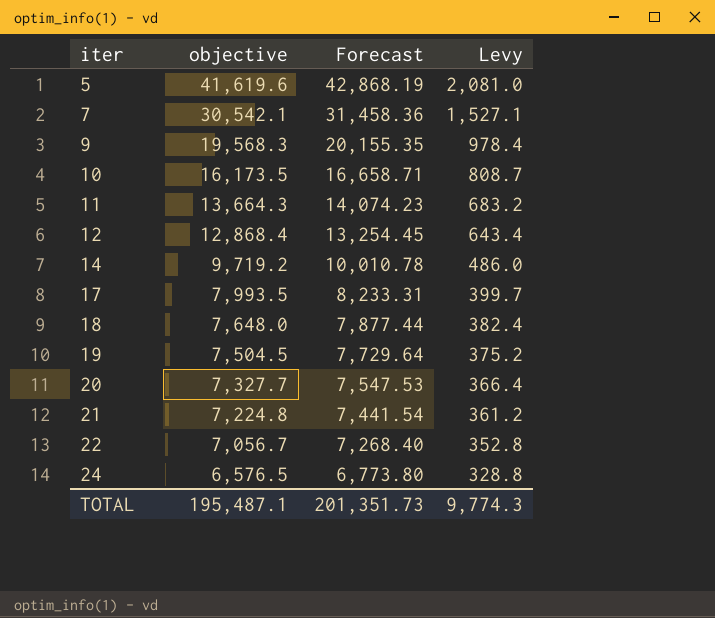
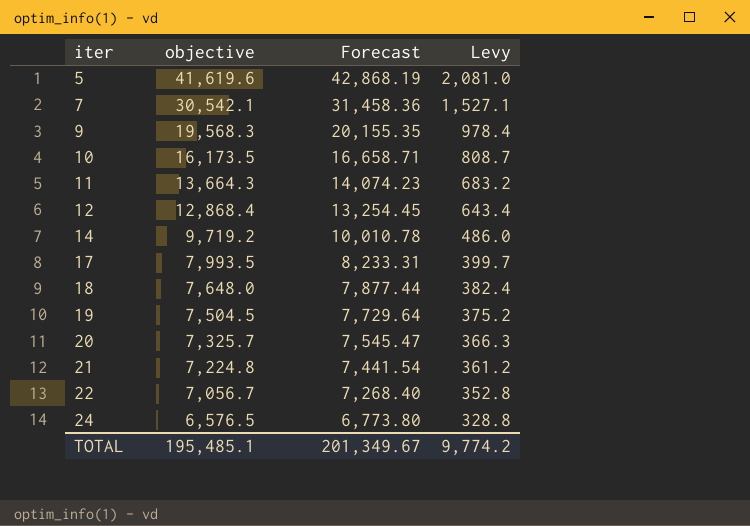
20 | objective: 7,327.7 -> 7,325.7
20 | Forecast: 7,547.53 -> 7,545.47
20 | Levy: 366.4 -> 366.3
TOTAL | objective: 195,487.1 -> 195,485.1
TOTAL | Forecast: 201,351.73 -> 201,349.67
TOTAL | Levy: 9,774.3 -> 9,774.2

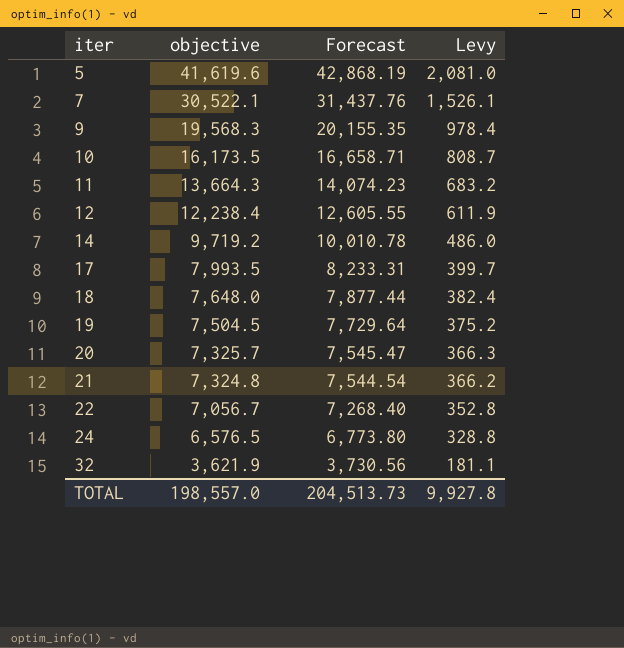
7 | objective: 30,542.1 -> 30,522.1
7 | Forecast: 31,458.36 -> 31,437.76
7 | Levy: 1,527.1 -> 1,526.1
12 | objective: 12,868.4 -> 12,238.4
12 | Forecast: 13,254.45 -> 12,605.55
12 | Levy: 643.4 -> 611.9
21 | objective: 7,224.8 -> 7,324.8
21 | Forecast: 7,441.54 -> 7,544.54
21 | Levy: 361.2 -> 366.2
row 32: none -> 3,621.9 | 3,730.56 | 181.1
TOTAL | objective: 195,485.1 -> 198,557.0
TOTAL | Forecast: 201,349.67 -> 204,513.73
TOTAL | Levy: 9,774.2 -> 9,927.8

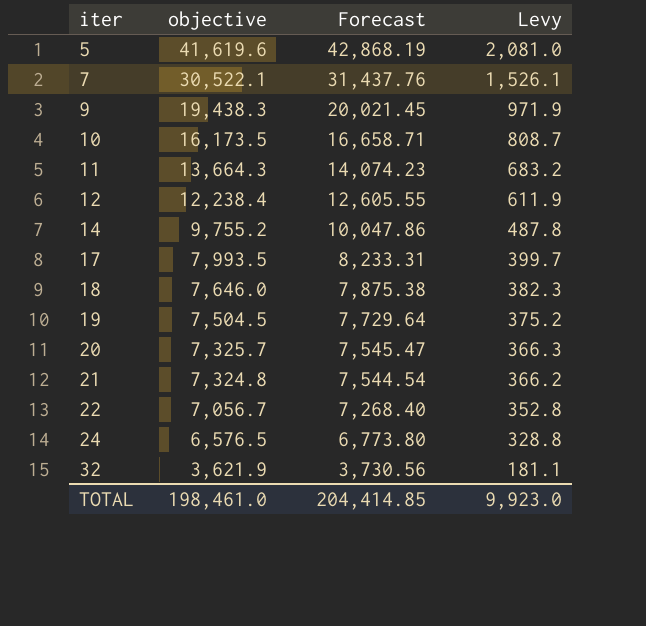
9 | objective: 19,568.3 -> 19,438.3
9 | Forecast: 20,155.35 -> 20,021.45
9 | Levy: 978.4 -> 971.9
14 | objective: 9,719.2 -> 9,755.2
14 | Forecast: 10,010.78 -> 10,047.86
14 | Levy: 486.0 -> 487.8
18 | objective: 7,648.0 -> 7,646.0
18 | Forecast: 7,877.44 -> 7,875.38
18 | Levy: 382.4 -> 382.3
TOTAL | objective: 198,557.0 -> 198,461.0
TOTAL | Forecast: 204,513.73 -> 204,414.85
TOTAL | Levy: 9,927.8 -> 9,923.0

